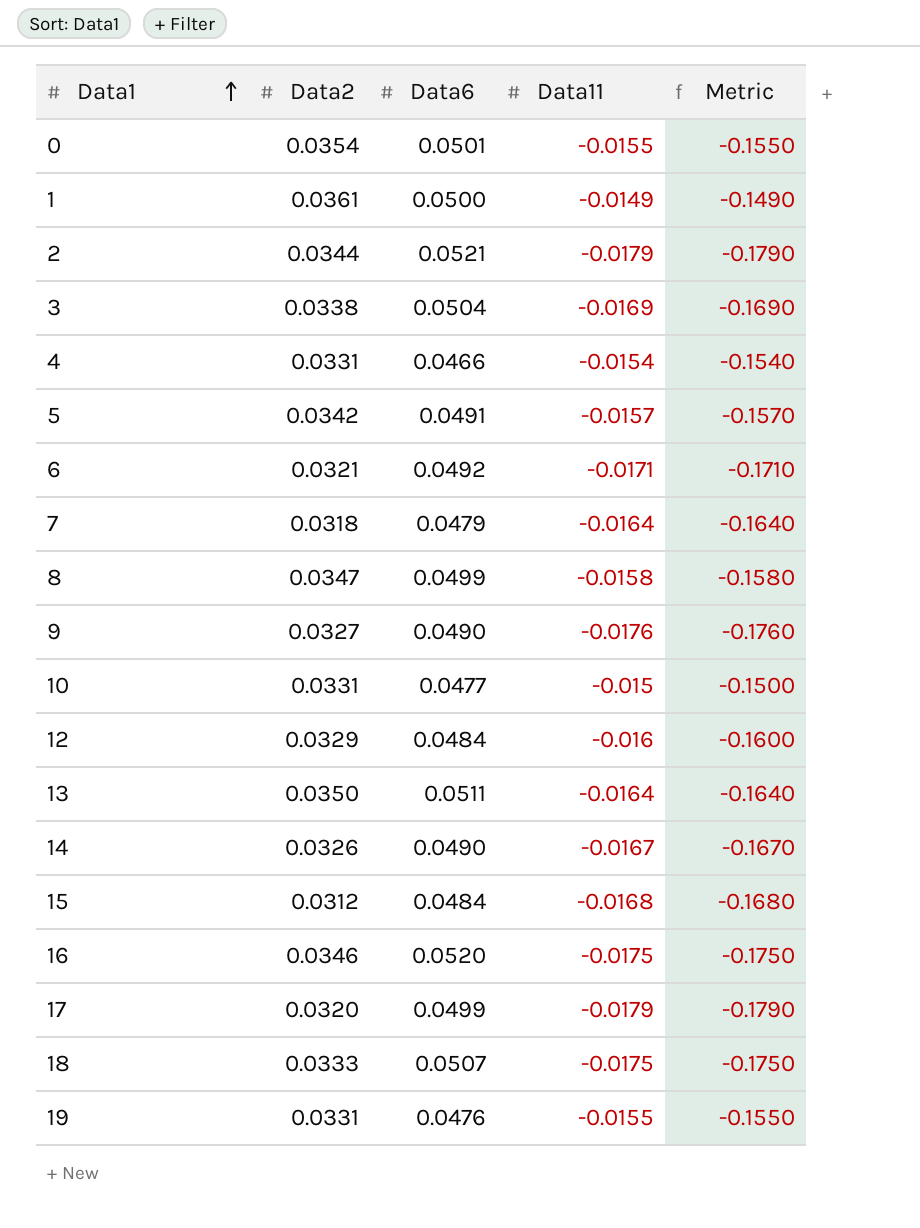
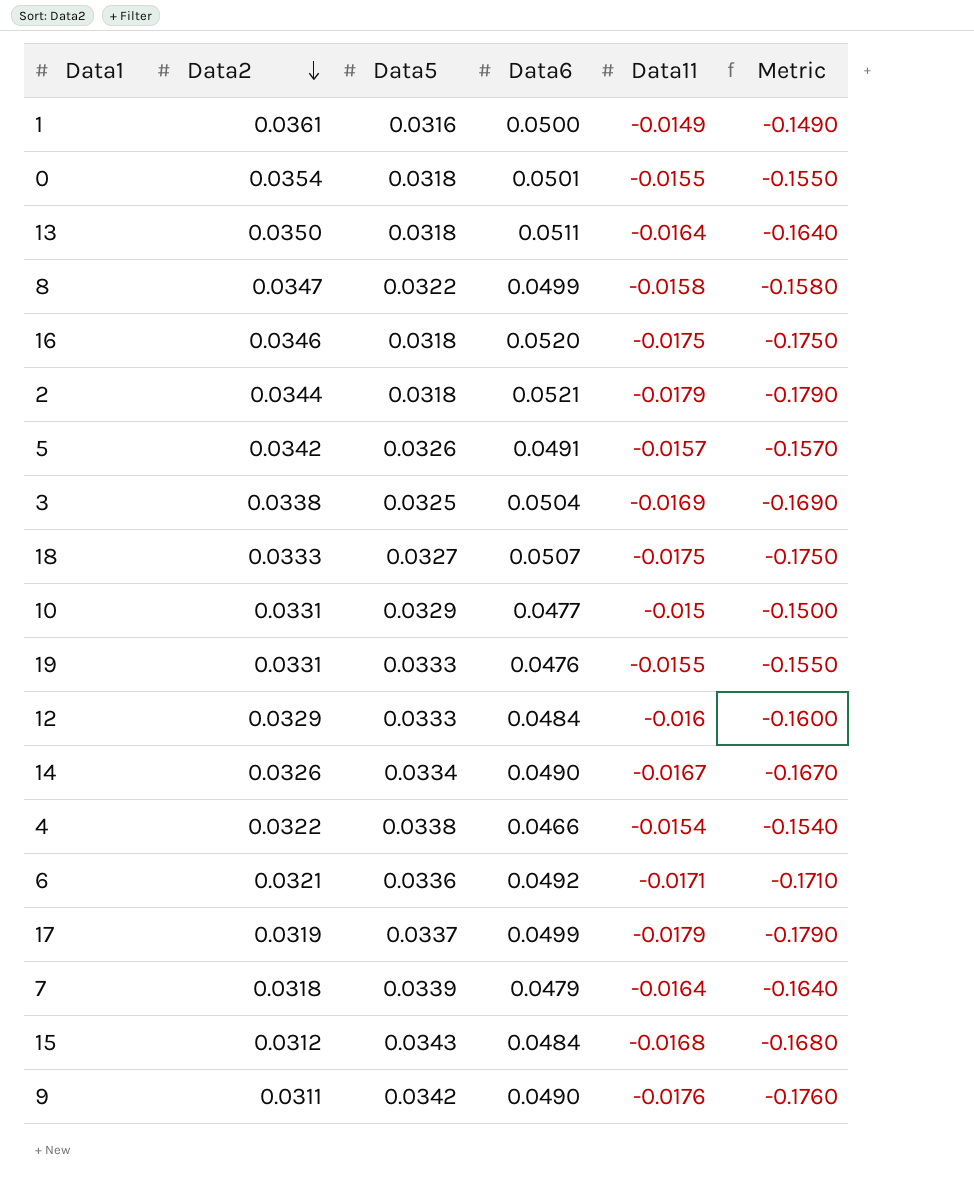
row order: Data1 ascending -> Data2 descending
column Data5 | position: none -> 3
4 | Data2: 0.0331 -> 0.0322
17 | Data2: 0.0320 -> 0.0319
9 | Data2: 0.0327 -> 0.0311

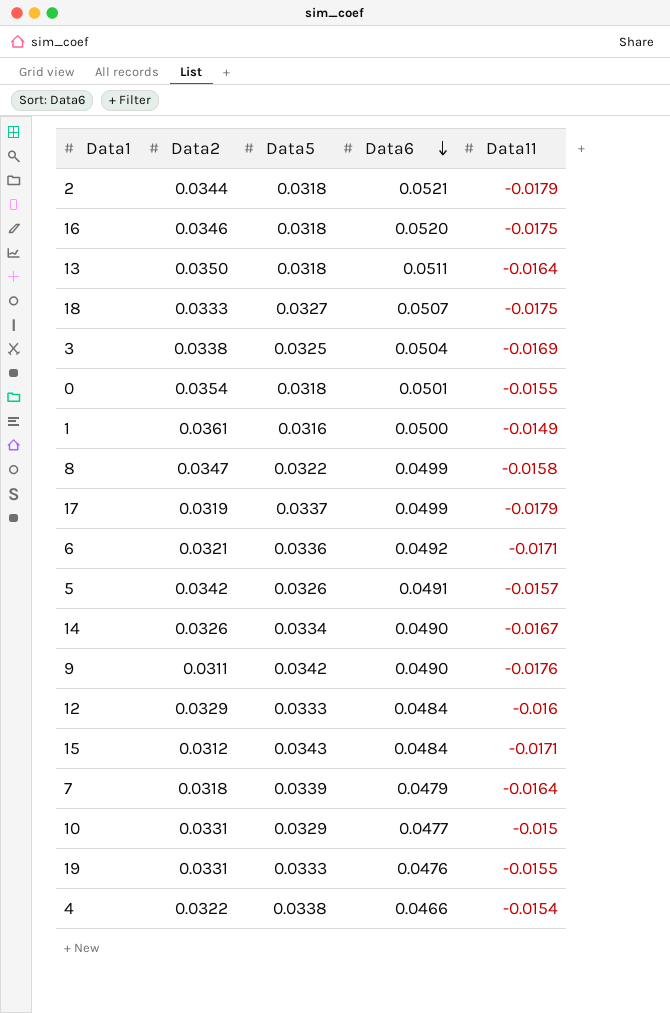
row order: Data2 descending -> Data6 descending
column Metric | formula: [Data11] * 10 -> none
15 | Data11: -0.0168 -> -0.0171

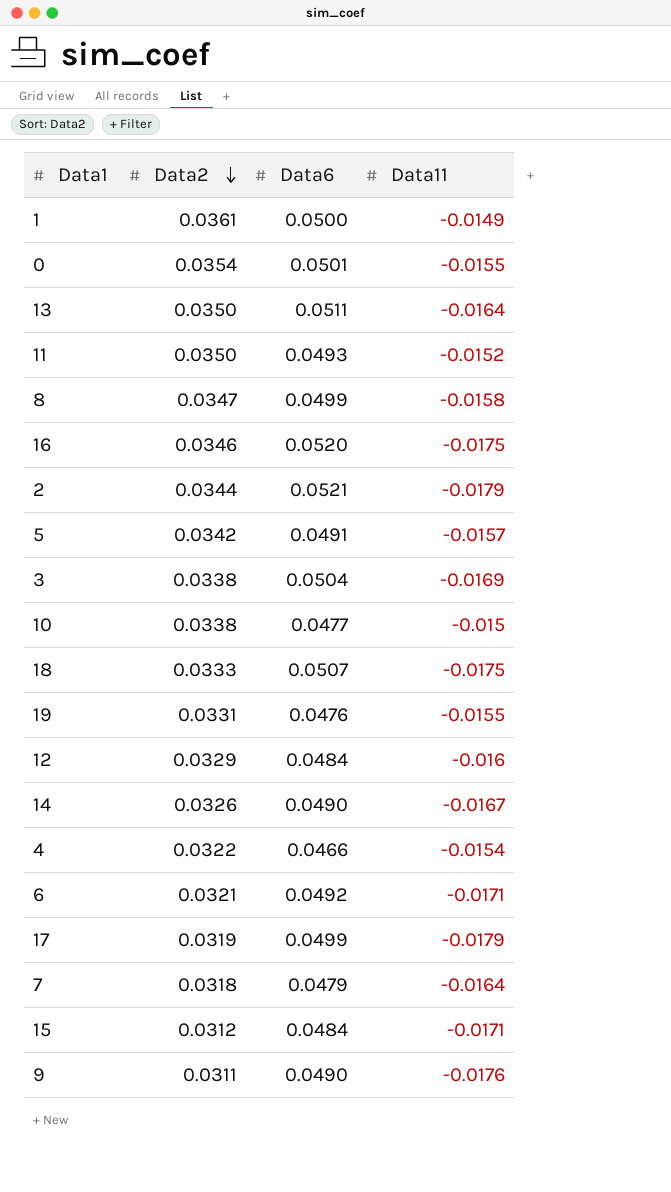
row order: Data6 descending -> Data2 descending
column Data5 | position: 3 -> none
row 11: none -> 0.0350 | 0.0493 | -0.0152
10 | Data2: 0.0331 -> 0.0338

